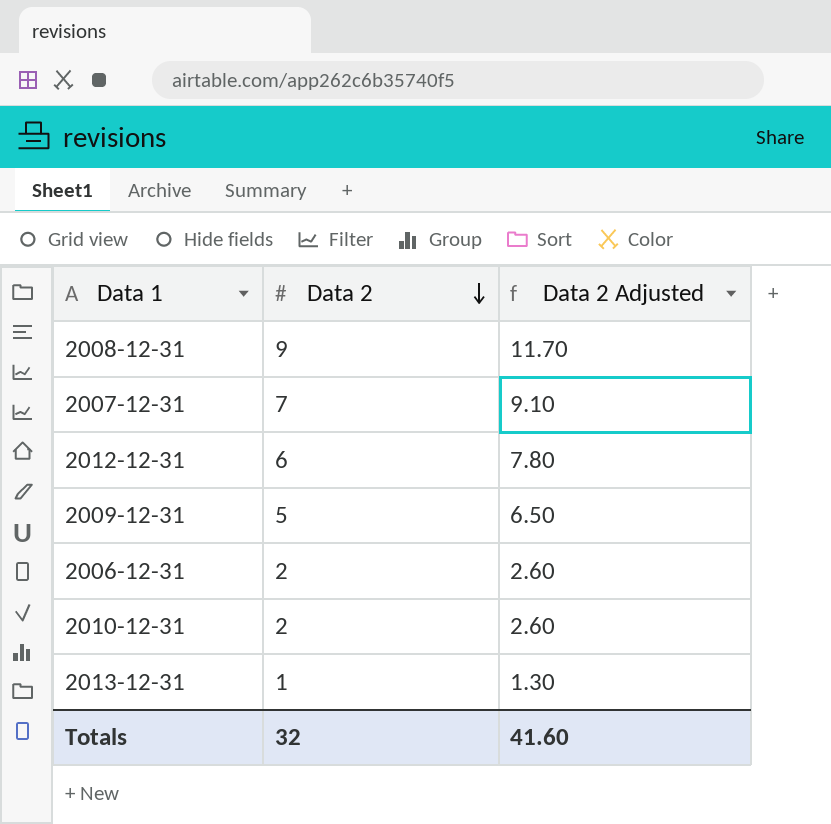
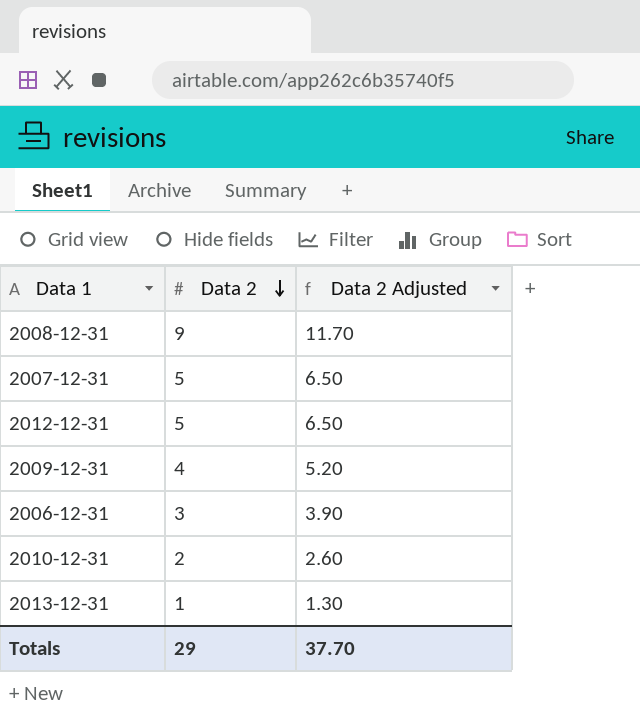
2007-12-31 | Data 2: 7 -> 5
2007-12-31 | Data 2 Adjusted: 9.10 -> 6.50
2012-12-31 | Data 2: 6 -> 5
2012-12-31 | Data 2 Adjusted: 7.80 -> 6.50
2009-12-31 | Data 2: 5 -> 4
2009-12-31 | Data 2 Adjusted: 6.50 -> 5.20
2006-12-31 | Data 2: 2 -> 3
2006-12-31 | Data 2 Adjusted: 2.60 -> 3.90
Totals | Data 2: 32 -> 29
Totals | Data 2 Adjusted: 41.60 -> 37.70

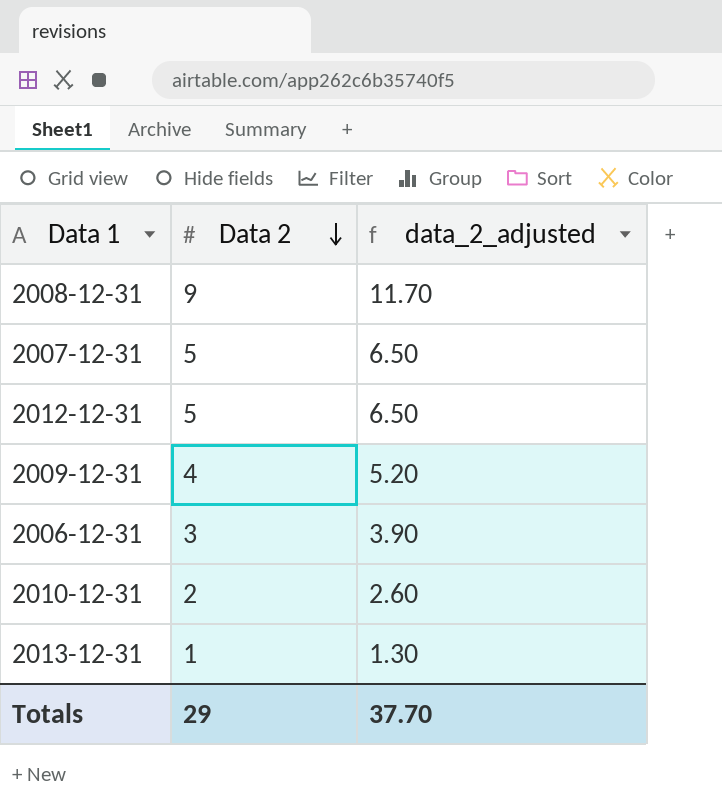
column name: Data 2 Adjusted -> data_2_adjusted

